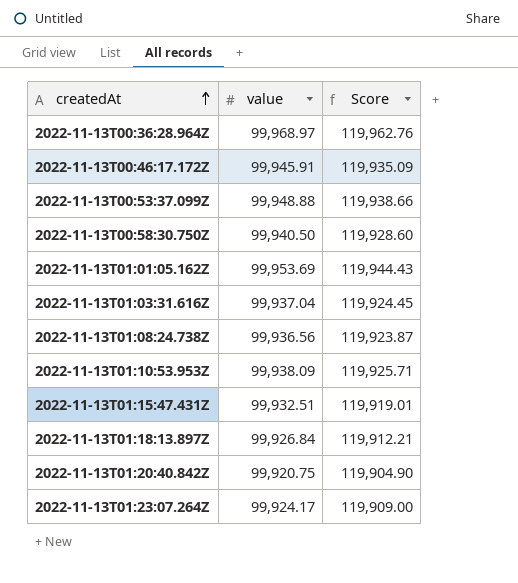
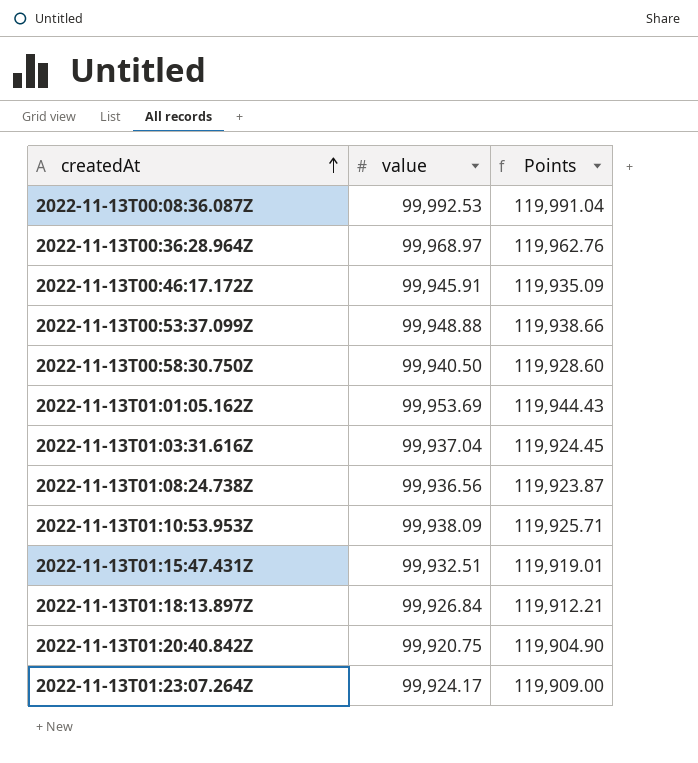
column name: Score -> Points
row 2022-11-13T00:08:36.087Z: none -> 99,992.53 | 119,991.04

